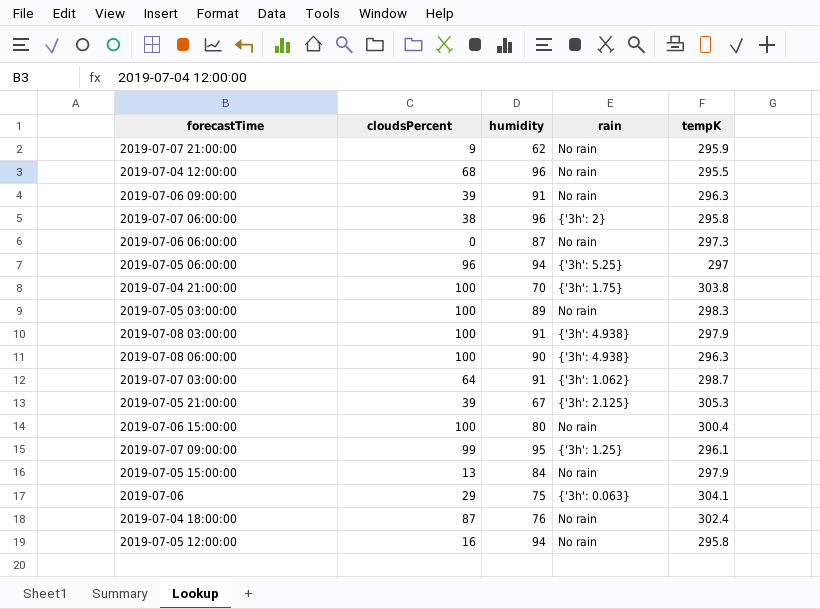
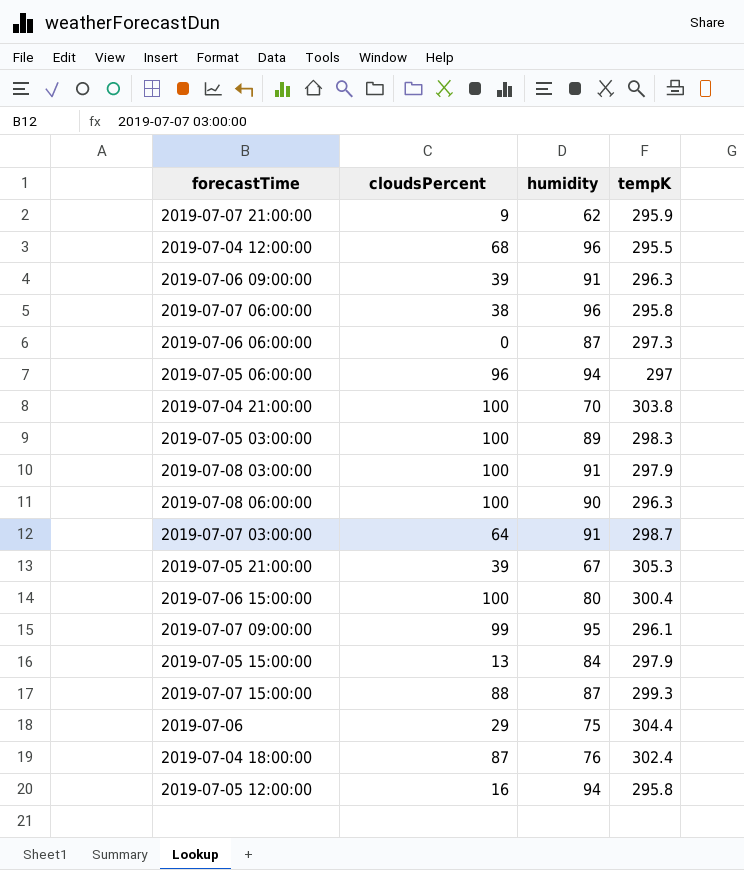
column rain | position: 4 -> none
row 2019-07-07 15:00:00: none -> 88 | 87 | 299.3
2019-07-06 | tempK: 304.1 -> 304.4

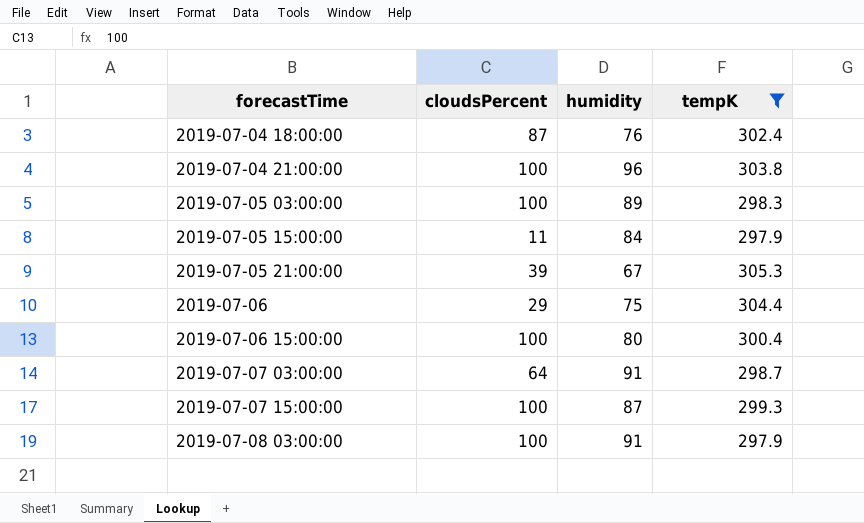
filter: none -> tempK >= 297.9
row order: none -> forecastTime ascending
2019-07-04 21:00:00 | humidity: 70 -> 96
2019-07-05 15:00:00 | cloudsPercent: 13 -> 11
2019-07-07 15:00:00 | cloudsPercent: 88 -> 100

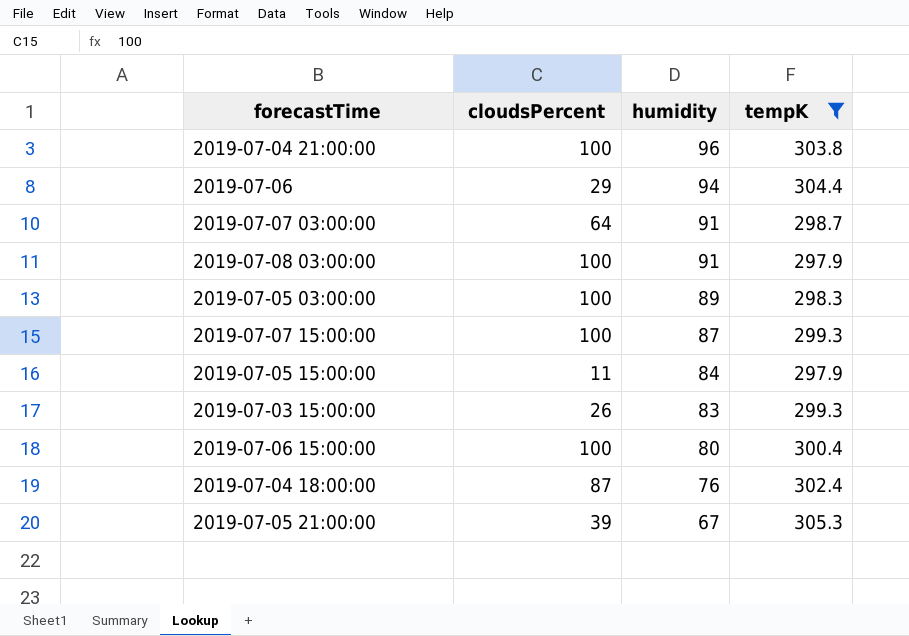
row order: forecastTime ascending -> humidity descending
2019-07-06 | humidity: 75 -> 94
row 2019-07-03 15:00:00: none -> 26 | 83 | 299.3

